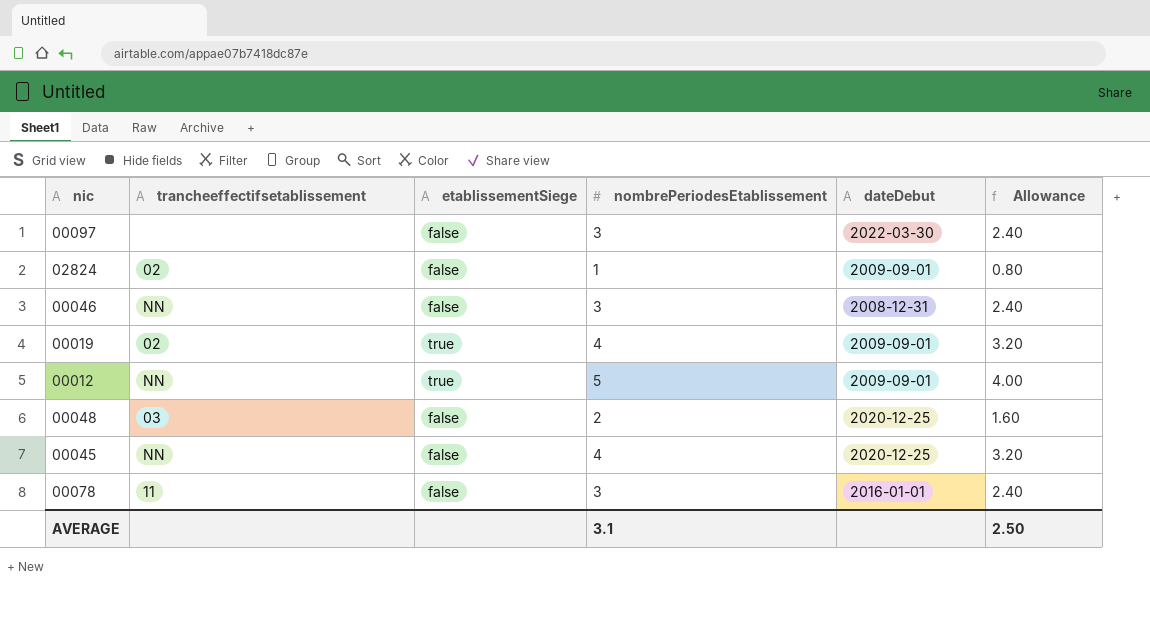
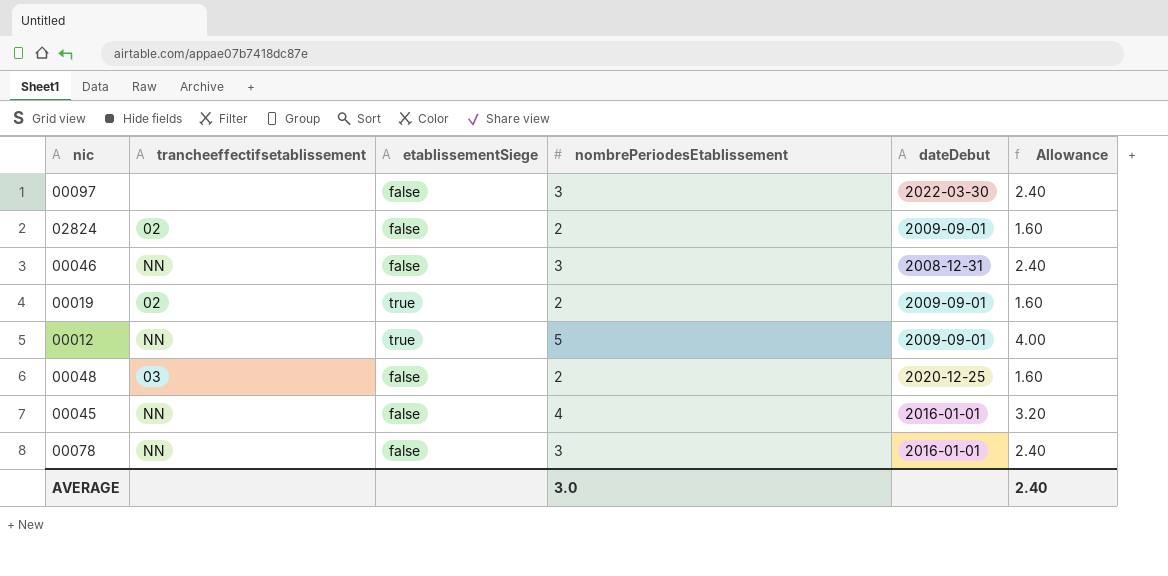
02824 | nombrePeriodesEtablissement: 1 -> 2
02824 | Allowance: 0.80 -> 1.60
00019 | nombrePeriodesEtablissement: 4 -> 2
00019 | Allowance: 3.20 -> 1.60
00045 | dateDebut: 2020-12-25 -> 2016-01-01
00078 | trancheeffectifsetablissement: 11 -> NN
AVERAGE | nombrePeriodesEtablissement: 3.1 -> 3.0
AVERAGE | Allowance: 2.50 -> 2.40

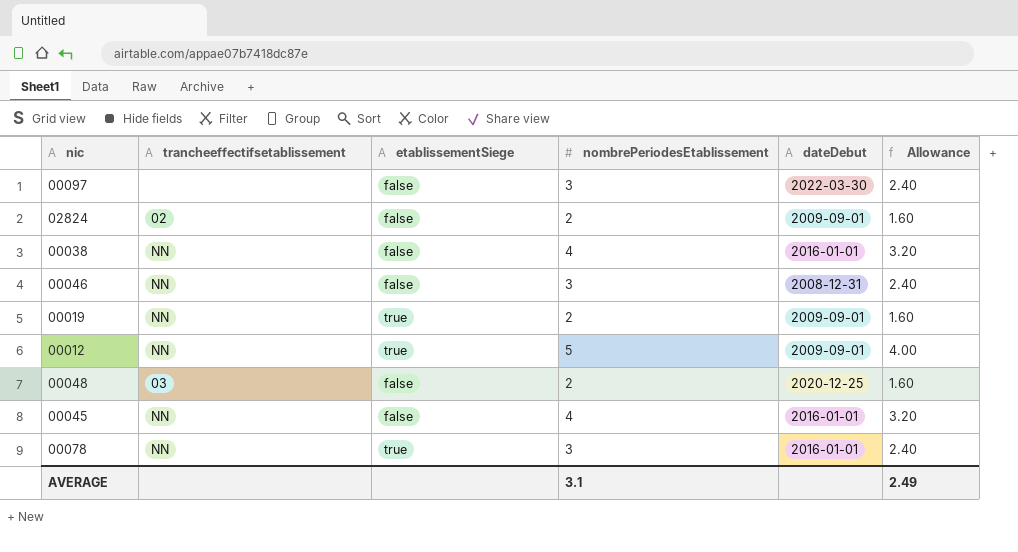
row 00038: none -> NN | false | 4 | 2016-01-01 | 3.20
00019 | trancheeffectifsetablissement: 02 -> NN
00078 | etablissementSiege: false -> true
AVERAGE | nombrePeriodesEtablissement: 3.0 -> 3.1
AVERAGE | Allowance: 2.40 -> 2.49

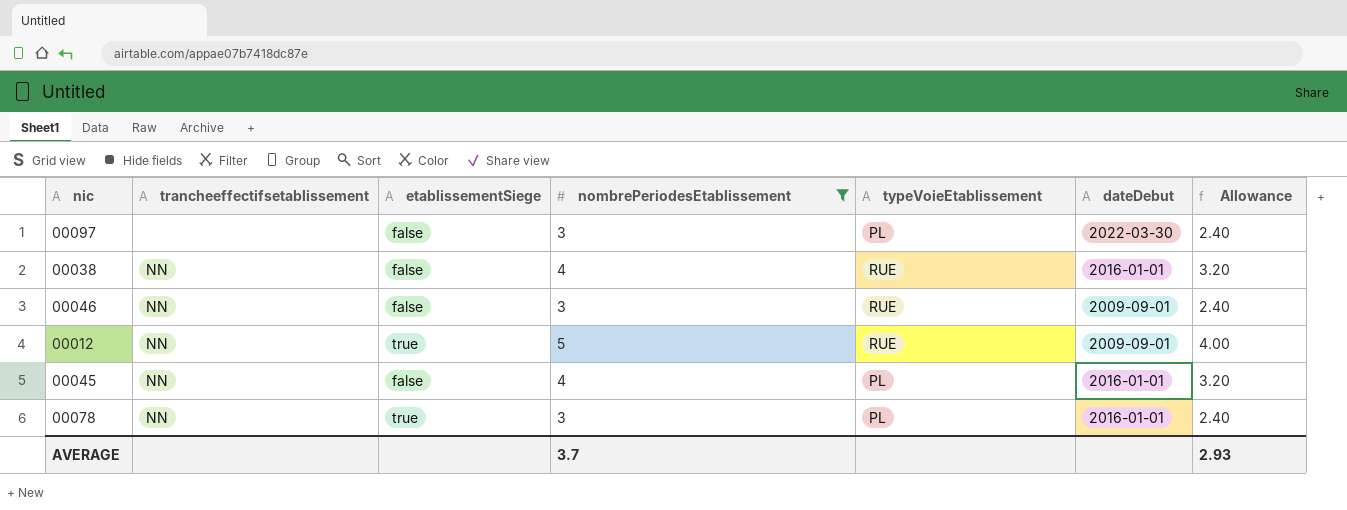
filter: none -> nombrePeriodesEtablissement != 2
column typeVoieEtablissement | position: none -> 5
00046 | dateDebut: 2008-12-31 -> 2009-09-01
AVERAGE | nombrePeriodesEtablissement: 3.1 -> 3.7
AVERAGE | Allowance: 2.49 -> 2.93

